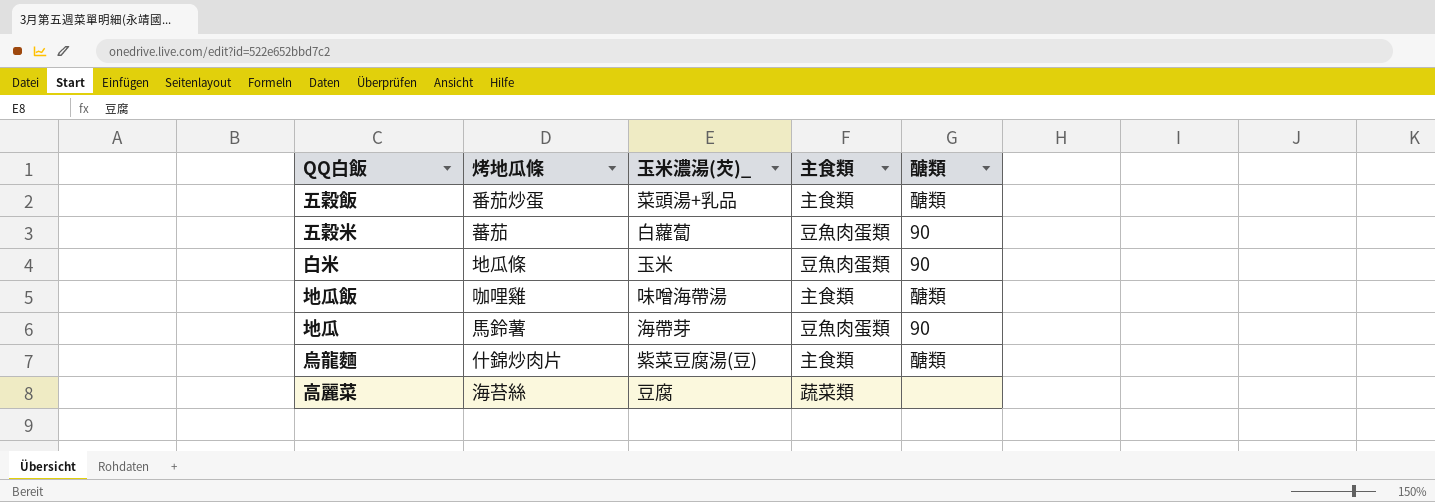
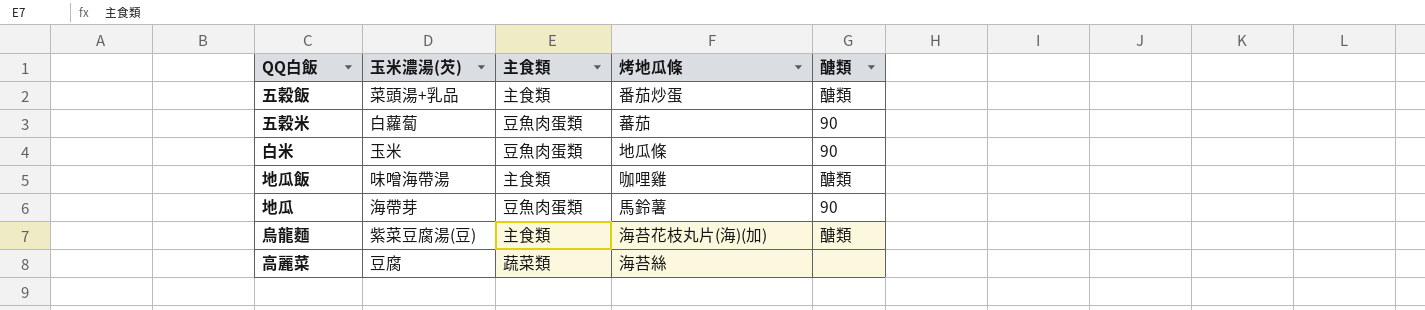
column name: 玉米濃湯(芡)_ -> 玉米濃湯(芡)
column 烤地瓜條 | position: 2 -> 4
烏龍麵 | 烤地瓜條: 什錦炒肉片 -> 海苔花枝丸片(海)(加)

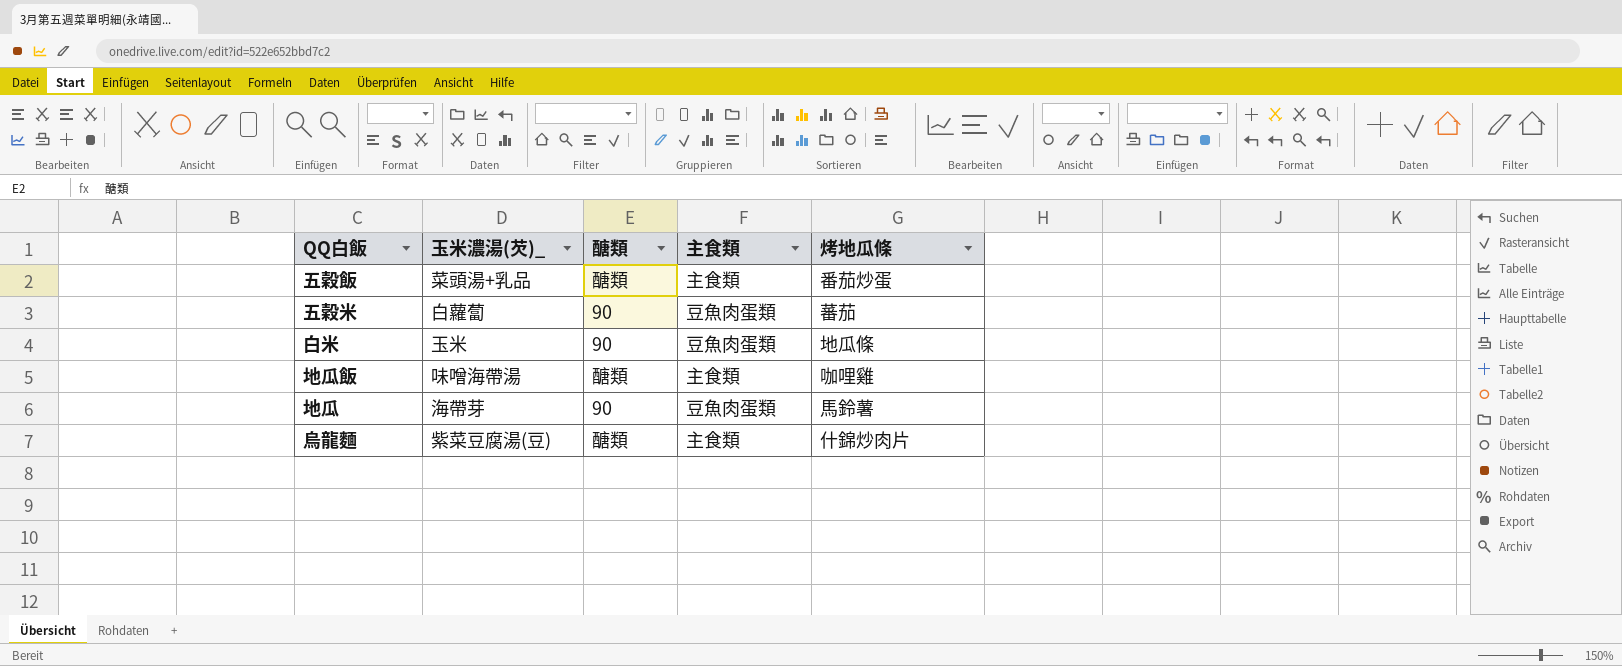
column name: 玉米濃湯(芡) -> 玉米濃湯(芡)_
column 醣類 | position: 5 -> 3
row 高麗菜: 豆腐 | 蔬菜類 | 海苔絲 | none -> none
烏龍麵 | 烤地瓜條: 海苔花枝丸片(海)(加) -> 什錦炒肉片

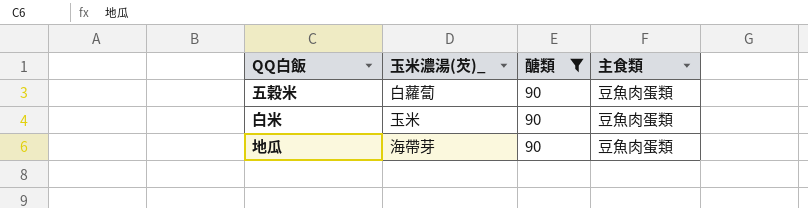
filter: none -> 醣類 = 90
column 烤地瓜條 | position: 5 -> none

